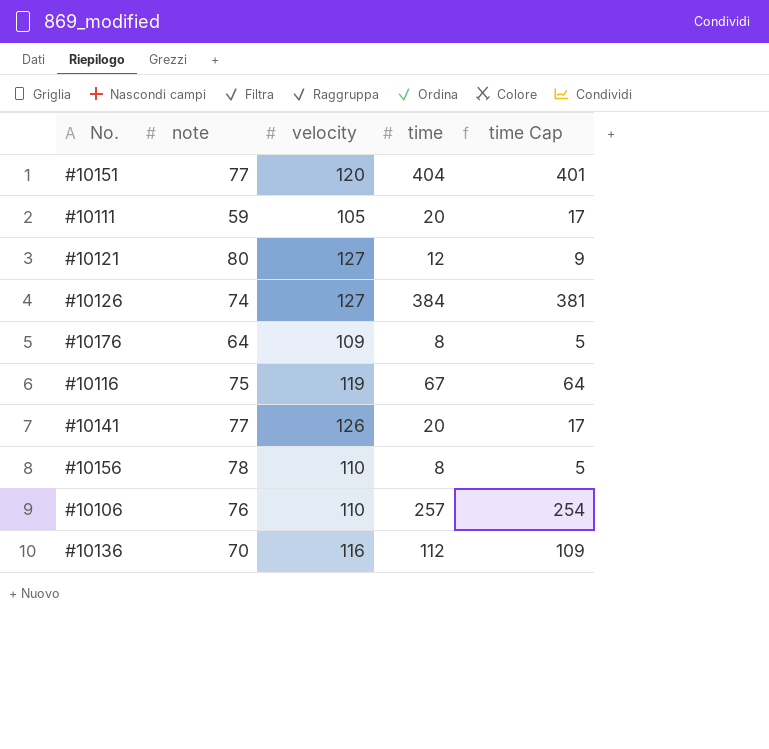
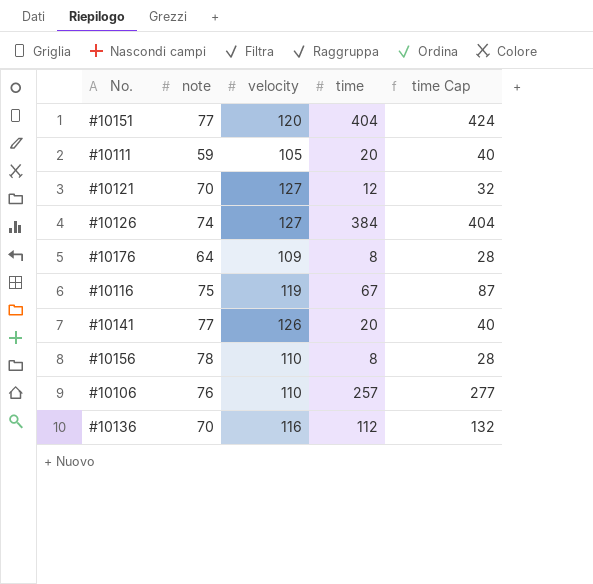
column time Cap | formula: [time] - 3 -> [time] + 20
#10121 | note: 80 -> 70

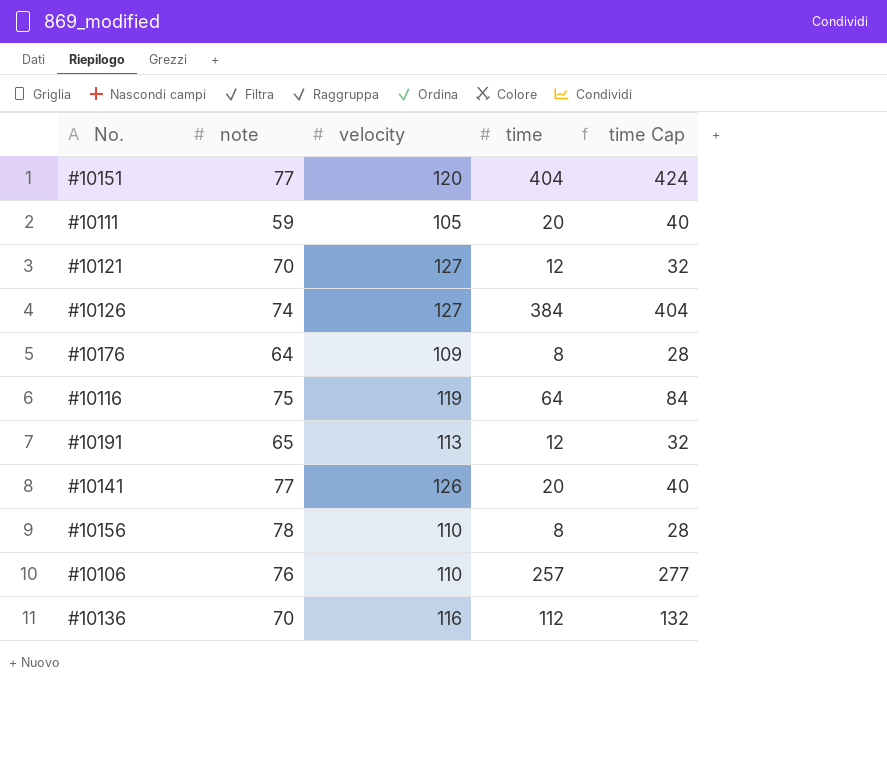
#10116 | time: 67 -> 64
#10116 | time Cap: 87 -> 84
row #10191: none -> 65 | 113 | 12 | 32

